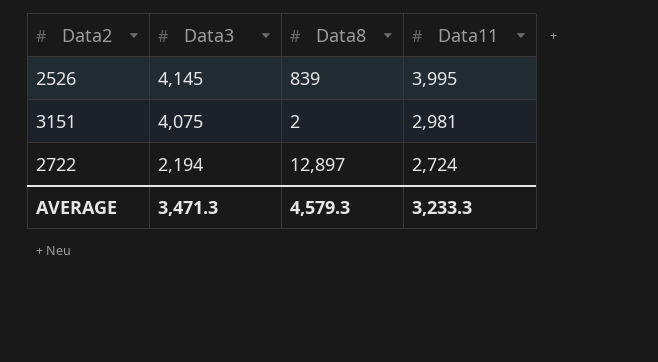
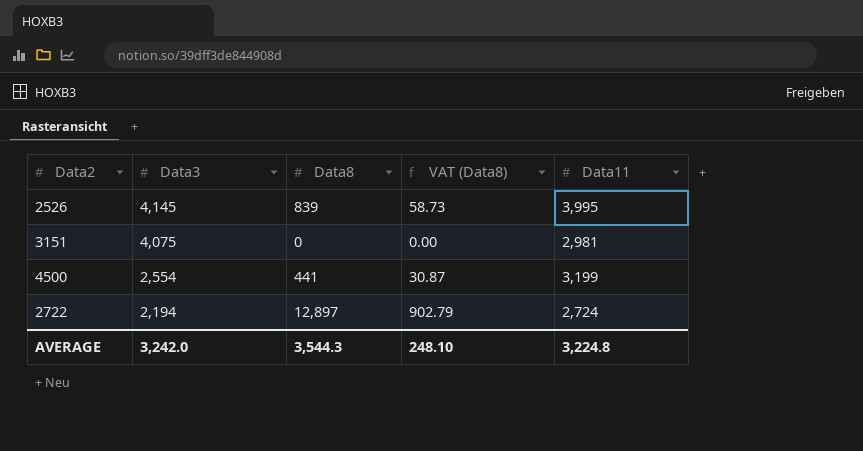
column VAT (Data8) | formula: none -> [Data8] * 0.07
3151 | Data8: 2 -> 0
row 4500: none -> 2,554 | 441 | 30.87 | 3,199
AVERAGE | Data3: 3,471.3 -> 3,242.0
AVERAGE | Data8: 4,579.3 -> 3,544.3
AVERAGE | Data11: 3,233.3 -> 3,224.8

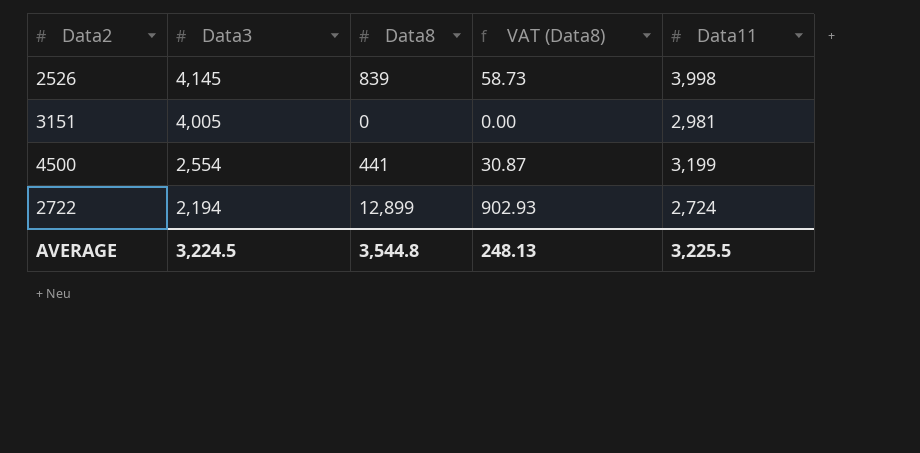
2526 | Data11: 3,995 -> 3,998
3151 | Data3: 4,075 -> 4,005
2722 | Data8: 12,897 -> 12,899
2722 | VAT (Data8): 902.79 -> 902.93
AVERAGE | Data3: 3,242.0 -> 3,224.5
AVERAGE | Data8: 3,544.3 -> 3,544.8
AVERAGE | VAT (Data8): 248.10 -> 248.13
AVERAGE | Data11: 3,224.8 -> 3,225.5

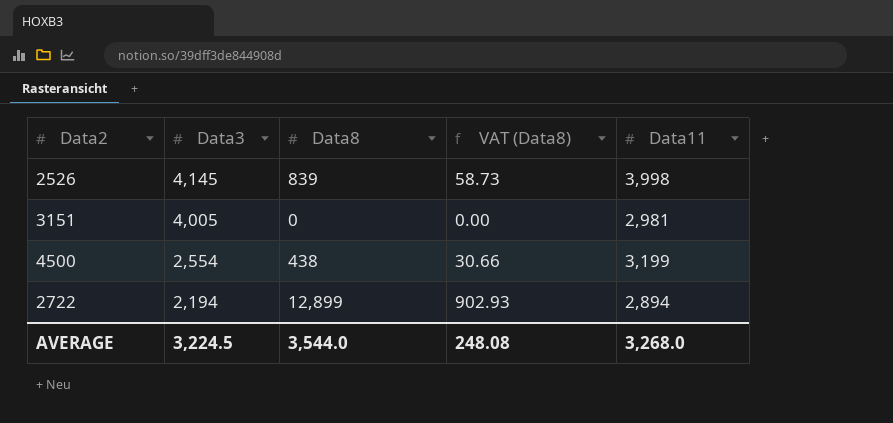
4500 | Data8: 441 -> 438
4500 | VAT (Data8): 30.87 -> 30.66
2722 | Data11: 2,724 -> 2,894
AVERAGE | Data8: 3,544.8 -> 3,544.0
AVERAGE | VAT (Data8): 248.13 -> 248.08
AVERAGE | Data11: 3,225.5 -> 3,268.0

